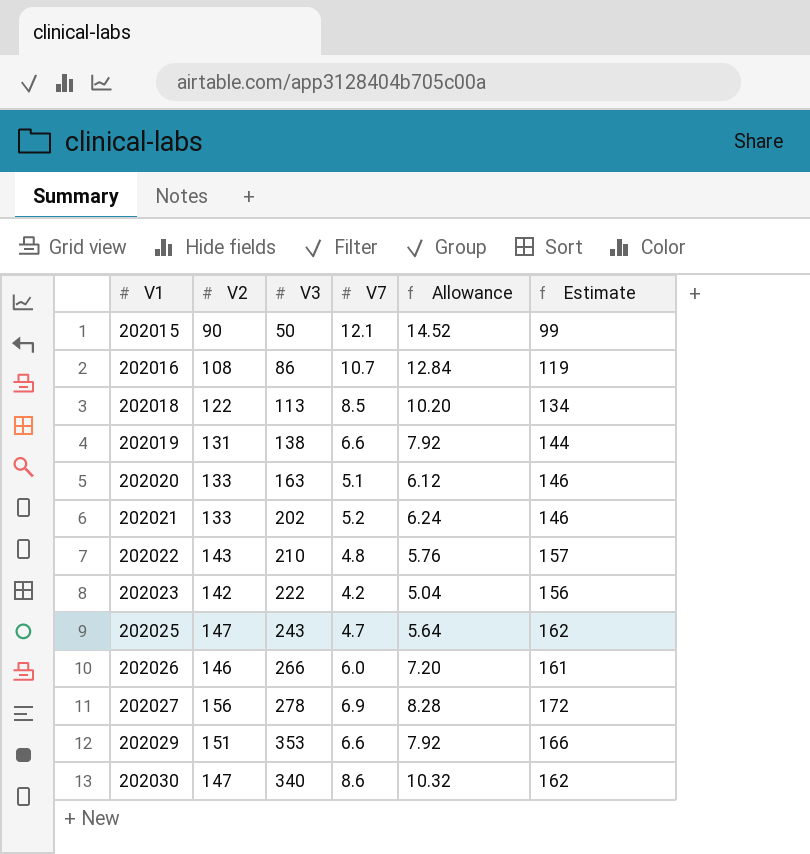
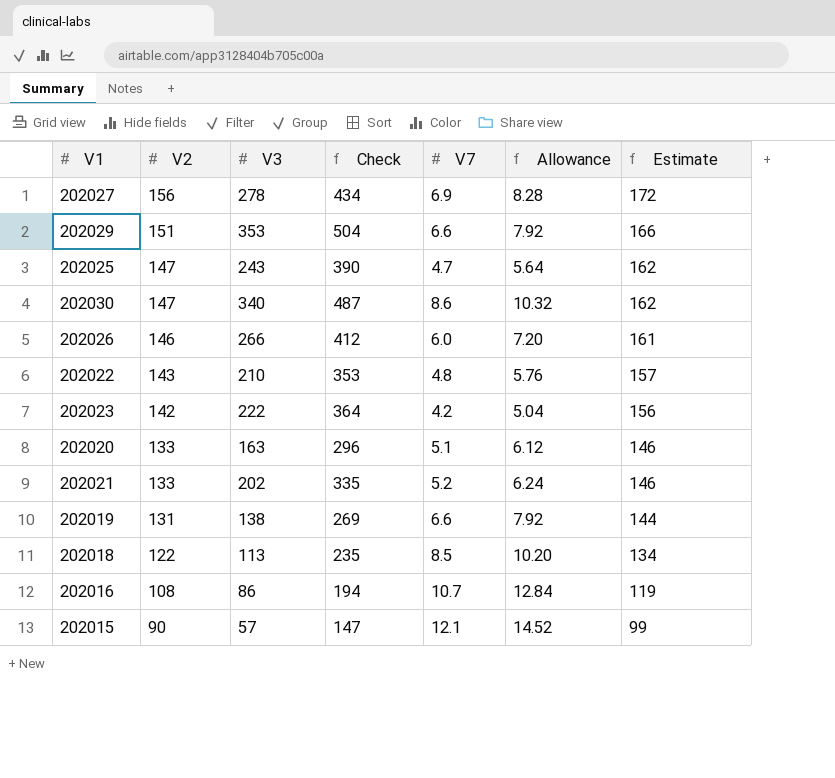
row order: V1 ascending -> V2 descending
column Check | formula: none -> [V2] + [V3]
202015 | V3: 50 -> 57

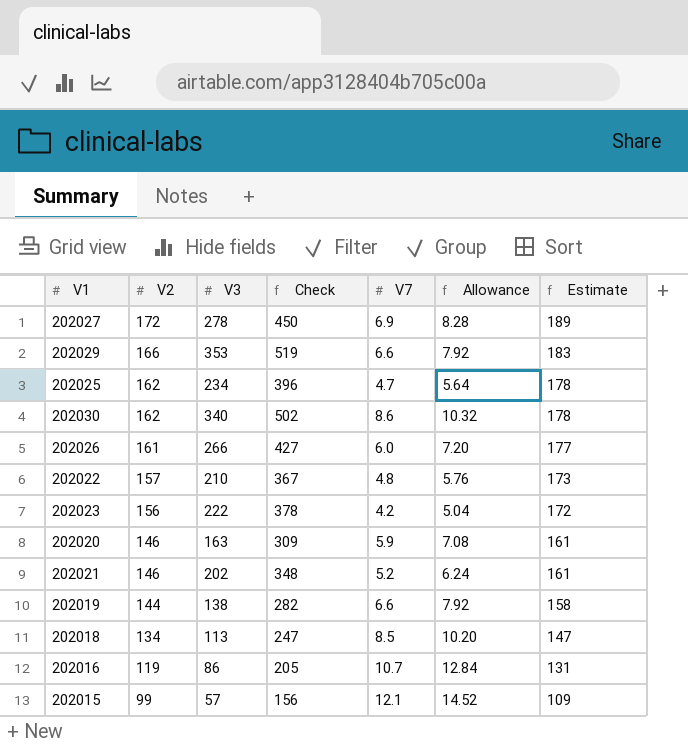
202027 | V2: 156 -> 172
202027 | Check: 434 -> 450
202027 | Estimate: 172 -> 189
202029 | V2: 151 -> 166
202029 | Check: 504 -> 519
202029 | Estimate: 166 -> 183
202025 | V2: 147 -> 162
202025 | V3: 243 -> 234
202025 | Check: 390 -> 396
202025 | Estimate: 162 -> 178
202030 | V2: 147 -> 162
202030 | Check: 487 -> 502
202030 | Estimate: 162 -> 178
202026 | V2: 146 -> 161
202026 | Check: 412 -> 427
202026 | Estimate: 161 -> 177
202022 | V2: 143 -> 157
202022 | Check: 353 -> 367
202022 | Estimate: 157 -> 173
202023 | V2: 142 -> 156
202023 | Check: 364 -> 378
202023 | Estimate: 156 -> 172
202020 | V2: 133 -> 146
202020 | Check: 296 -> 309
202020 | V7: 5.1 -> 5.9
202020 | Allowance: 6.12 -> 7.08
202020 | Estimate: 146 -> 161
202021 | V2: 133 -> 146
202021 | Check: 335 -> 348
202021 | Estimate: 146 -> 161
202019 | V2: 131 -> 144
202019 | Check: 269 -> 282
202019 | Estimate: 144 -> 158
202018 | V2: 122 -> 134
202018 | Check: 235 -> 247
202018 | Estimate: 134 -> 147
202016 | V2: 108 -> 119
202016 | Check: 194 -> 205
202016 | Estimate: 119 -> 131
202015 | V2: 90 -> 99
202015 | Check: 147 -> 156
202015 | Estimate: 99 -> 109

